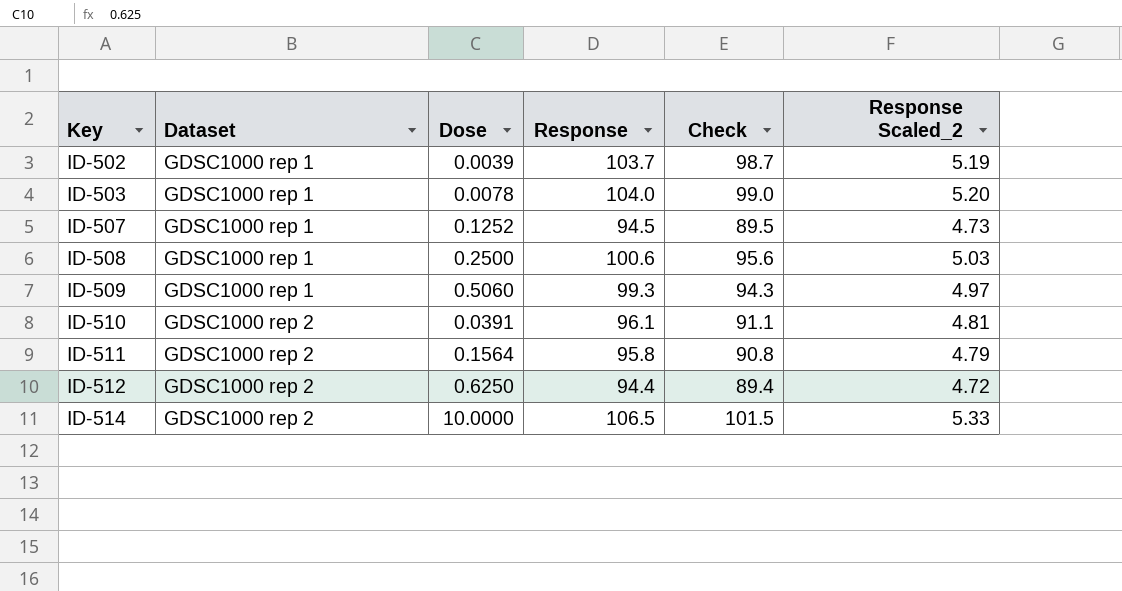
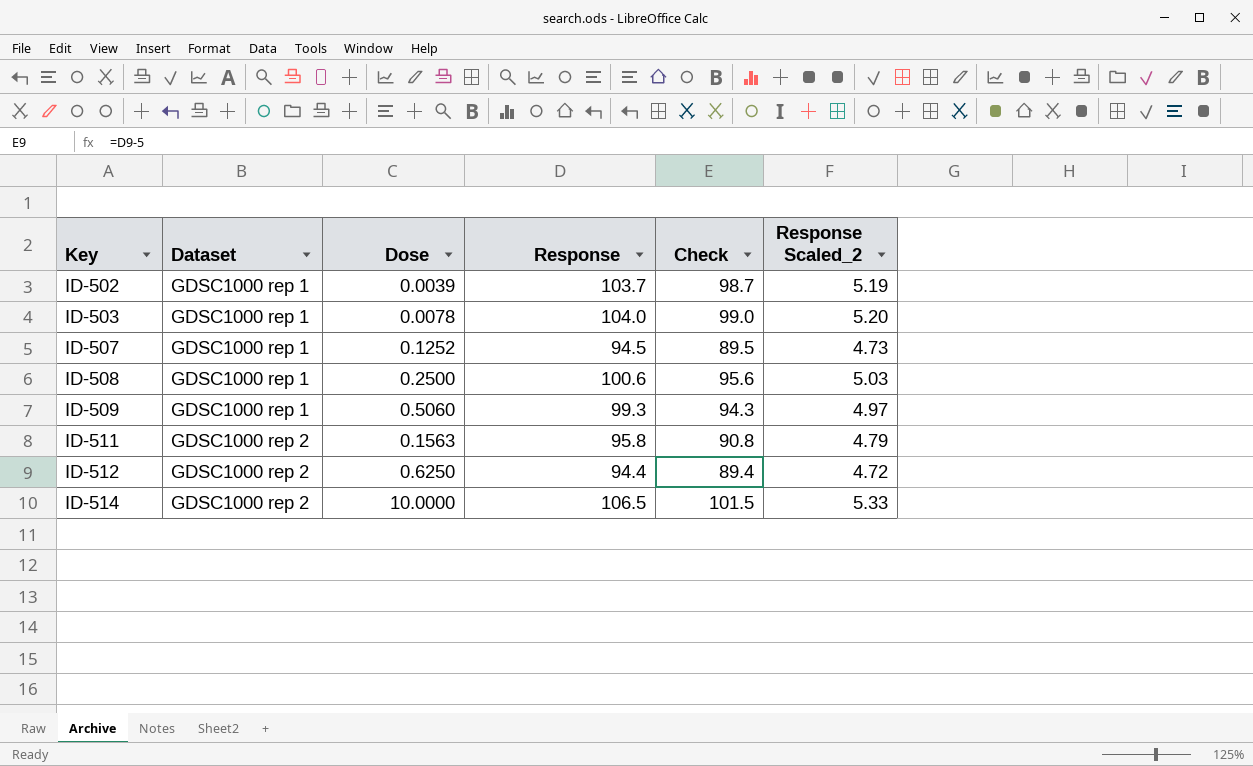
row ID-510: GDSC1000 rep 2 | 0.0391 | 96.1 | 91.1 | 4.81 -> none
ID-511 | Dose: 0.1564 -> 0.1563

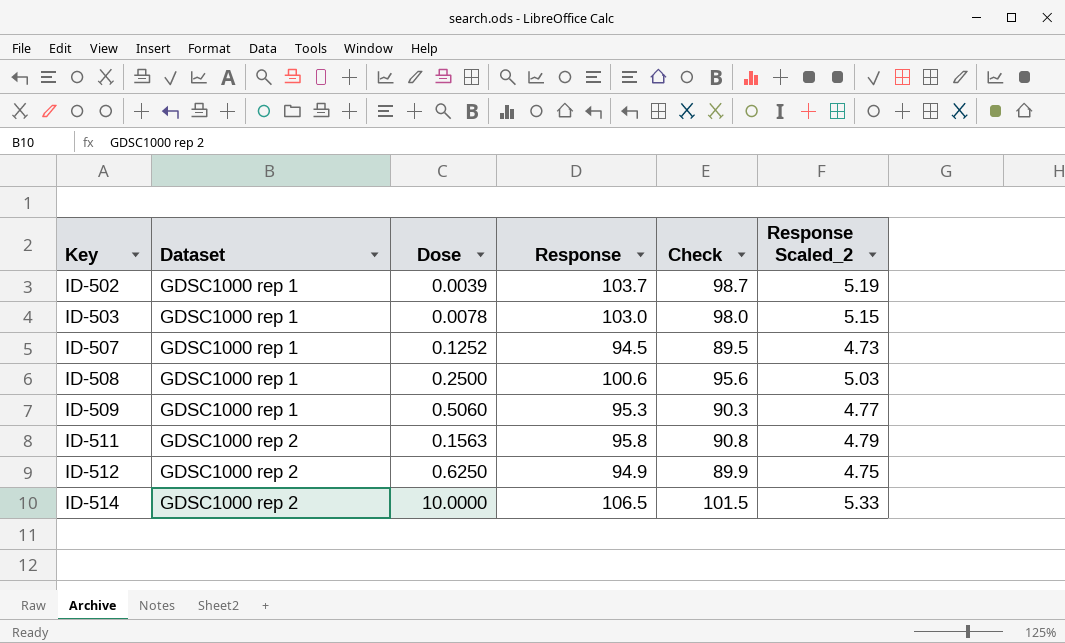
ID-503 | Response: 104.0 -> 103.0
ID-503 | Check: 99.0 -> 98.0
ID-503 | Response Scaled_2: 5.20 -> 5.15
ID-509 | Response: 99.3 -> 95.3
ID-509 | Check: 94.3 -> 90.3
ID-509 | Response Scaled_2: 4.97 -> 4.77
ID-512 | Response: 94.4 -> 94.9
ID-512 | Check: 89.4 -> 89.9
ID-512 | Response Scaled_2: 4.72 -> 4.75

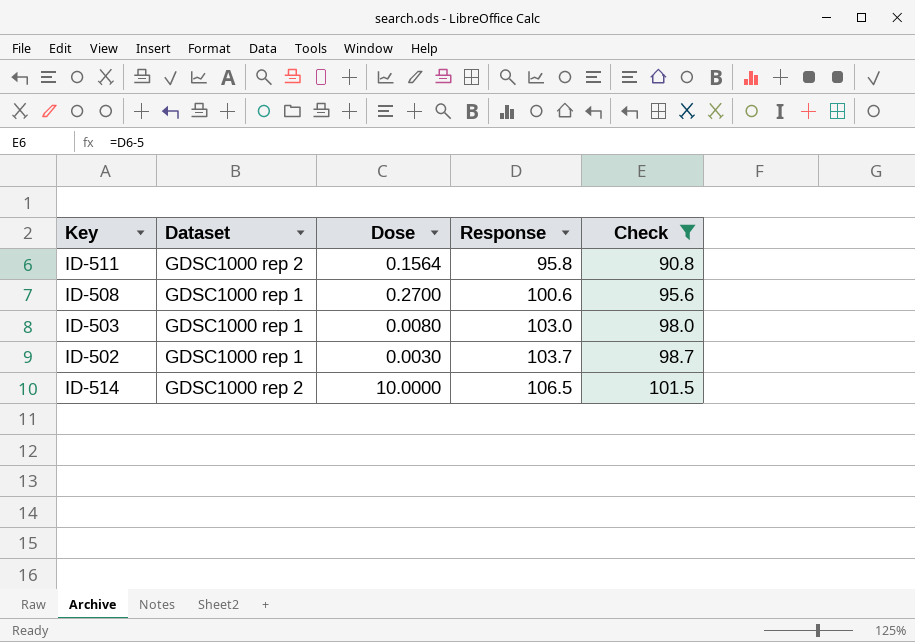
filter: none -> Check >= 90.8
row order: Key ascending -> Response ascending
column Response Scaled_2 | formula: [Response] * 0.05 -> none
ID-511 | Dose: 0.1563 -> 0.1564
ID-508 | Dose: 0.2500 -> 0.2700
ID-503 | Dose: 0.0078 -> 0.0080
ID-502 | Dose: 0.0039 -> 0.0030

